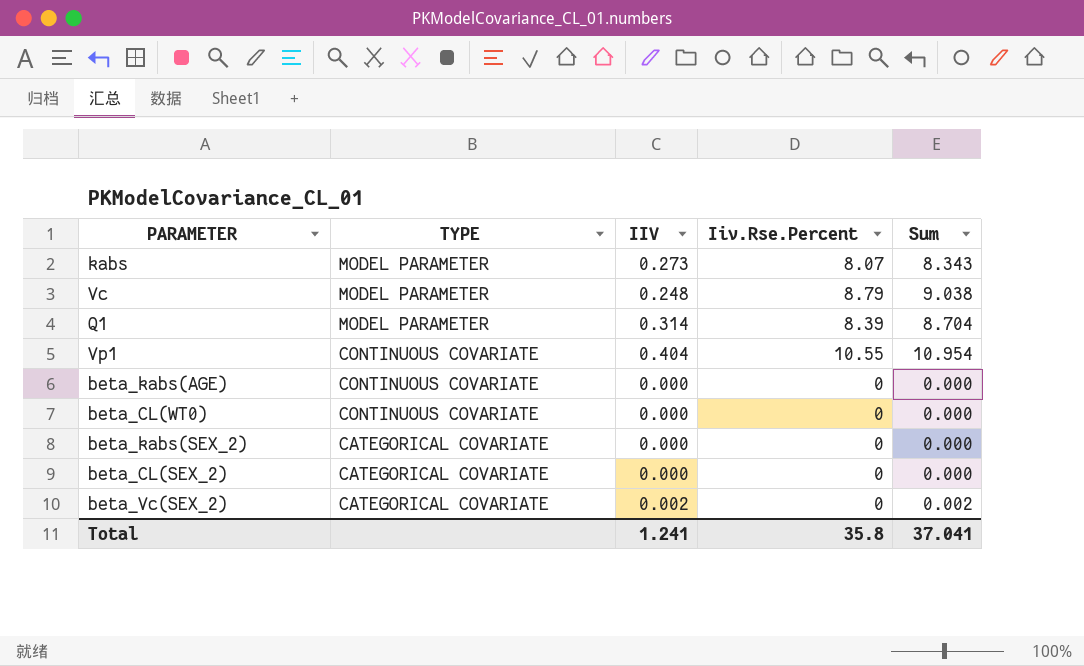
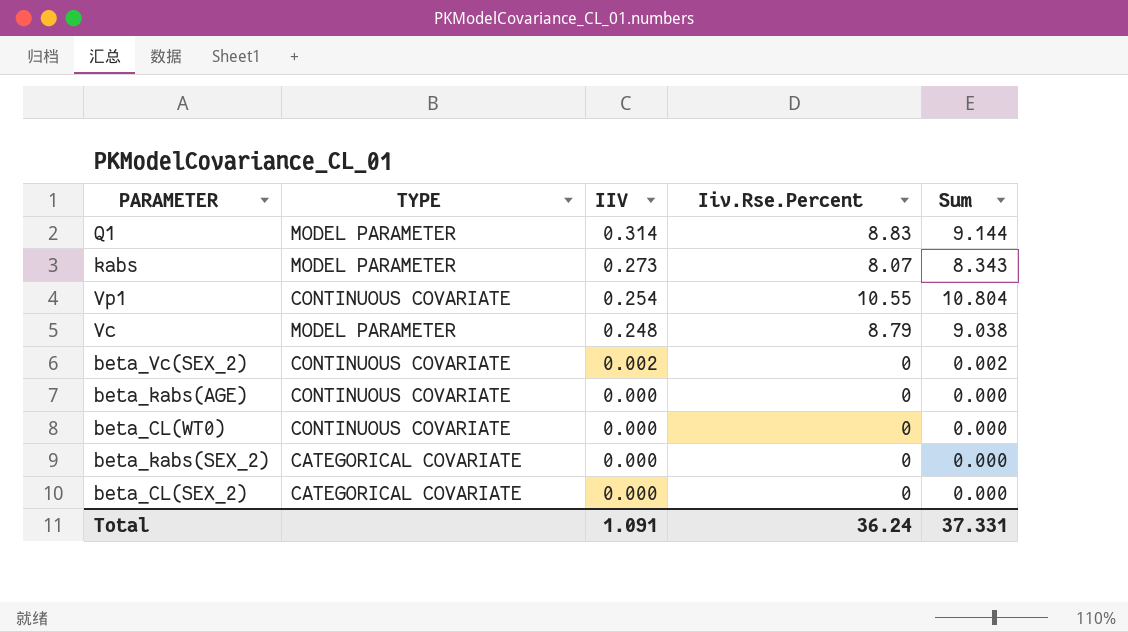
row order: TYPE descending -> IIV descending
Q1 | Iiv.Rse.Percent: 8.39 -> 8.83
Q1 | Sum: 8.704 -> 9.144
Vp1 | IIV: 0.404 -> 0.254
Vp1 | Sum: 10.954 -> 10.804
beta_Vc(SEX_2) | TYPE: CATEGORICAL COVARIATE -> CONTINUOUS COVARIATE
Total | IIV: 1.241 -> 1.091
Total | Iiv.Rse.Percent: 35.8 -> 36.24
Total | Sum: 37.041 -> 37.331

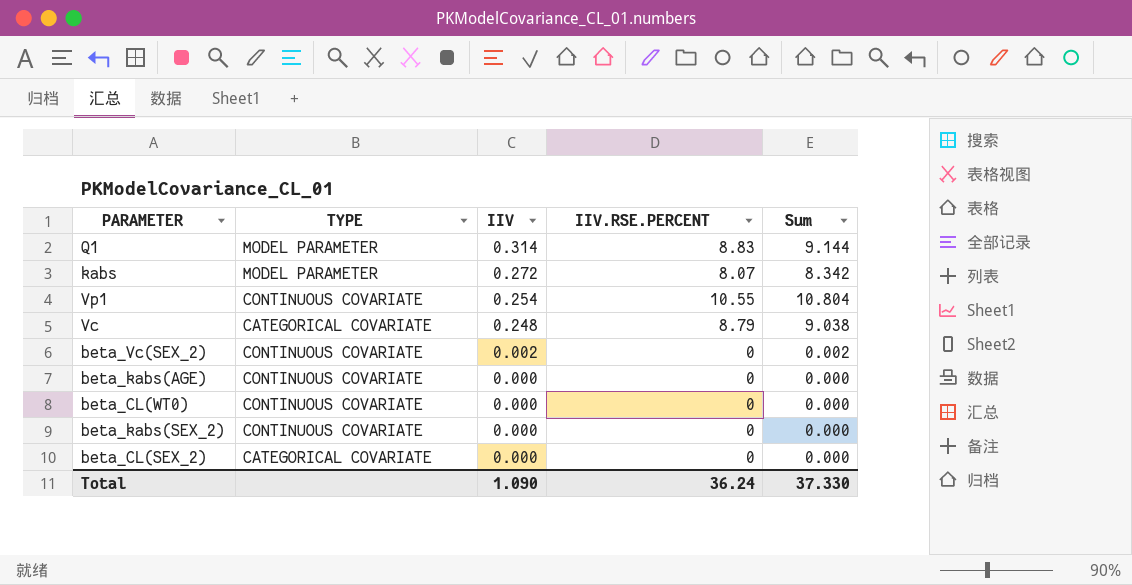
column name: Iiv.Rse.Percent -> IIV.RSE.PERCENT
kabs | IIV: 0.273 -> 0.272
kabs | Sum: 8.343 -> 8.342
Vc | TYPE: MODEL PARAMETER -> CATEGORICAL COVARIATE
beta_kabs(SEX_2) | TYPE: CATEGORICAL COVARIATE -> CONTINUOUS COVARIATE
Total | IIV: 1.091 -> 1.090
Total | Sum: 37.331 -> 37.330

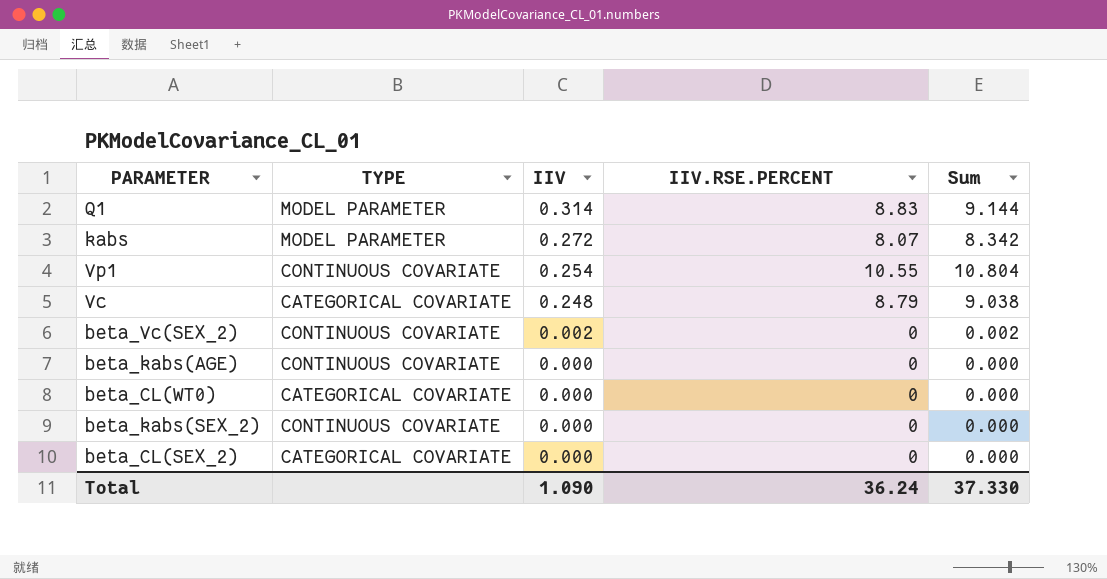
beta_CL(WT0) | TYPE: CONTINUOUS COVARIATE -> CATEGORICAL COVARIATE

